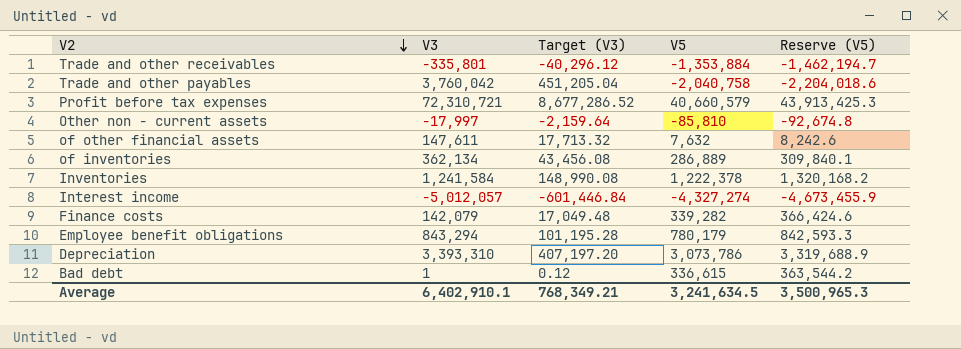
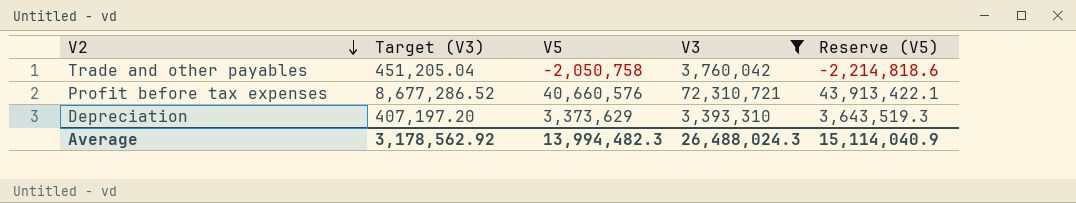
filter: none -> V3 >= 3,393,310
column V3 | position: 2 -> 4
Trade and other payables | V5: -2,040,758 -> -2,050,758
Trade and other payables | Reserve (V5): -2,204,018.6 -> -2,214,818.6
Profit before tax expenses | V5: 40,660,579 -> 40,660,576
Profit before tax expenses | Reserve (V5): 43,913,425.3 -> 43,913,422.1
Depreciation | V5: 3,073,786 -> 3,373,629
Depreciation | Reserve (V5): 3,319,688.9 -> 3,643,519.3
Average | Target (V3): 768,349.21 -> 3,178,562.92
Average | V5: 3,241,634.5 -> 13,994,482.3
Average | V3: 6,402,910.1 -> 26,488,024.3
Average | Reserve (V5): 3,500,965.3 -> 15,114,040.9

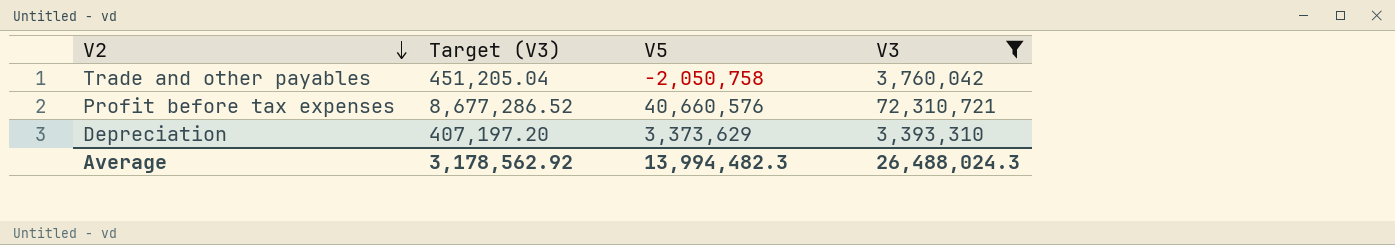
column Reserve (V5) | formula: [V5] * 1.08 -> none

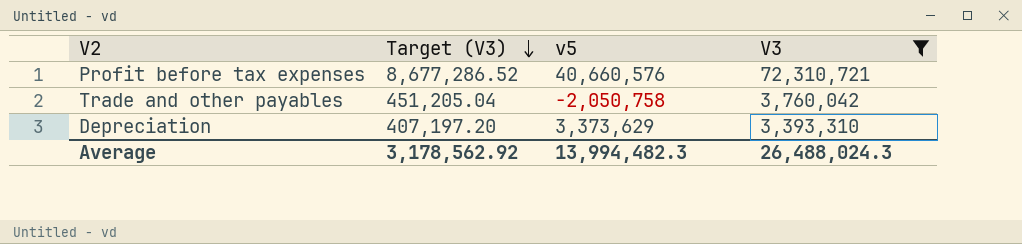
row order: V2 descending -> Target (V3) descending
column name: V5 -> v5

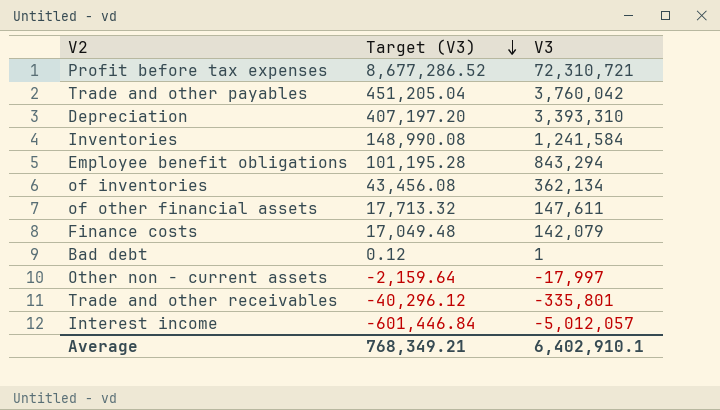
filter: V3 >= 3,393,310 -> none
column v5 | position: 3 -> none
Average | Target (V3): 3,178,562.92 -> 768,349.21
Average | V3: 26,488,024.3 -> 6,402,910.1

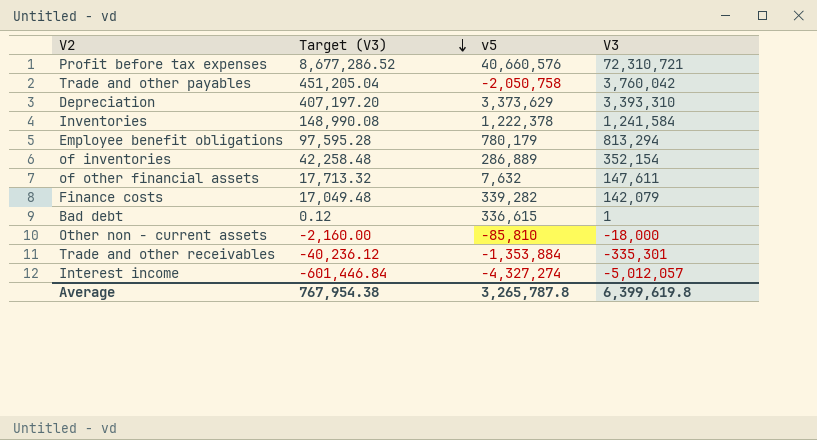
column v5 | position: none -> 3
Employee benefit obligations | Target (V3): 101,195.28 -> 97,595.28
Employee benefit obligations | V3: 843,294 -> 813,294
of inventories | Target (V3): 43,456.08 -> 42,258.48
of inventories | V3: 362,134 -> 352,154
Other non - current assets | Target (V3): -2,159.64 -> -2,160.00
Other non - current assets | V3: -17,997 -> -18,000
Trade and other receivables | Target (V3): -40,296.12 -> -40,236.12
Trade and other receivables | V3: -335,801 -> -335,301
Average | Target (V3): 768,349.21 -> 767,954.38
Average | V3: 6,402,910.1 -> 6,399,619.8

